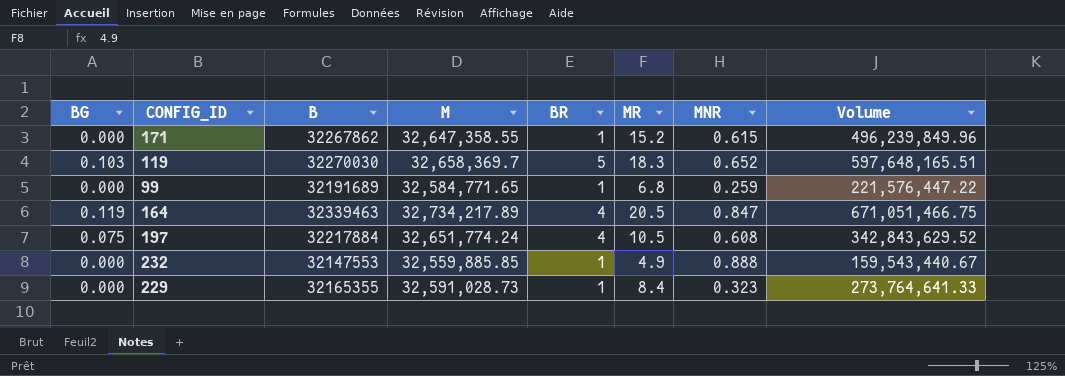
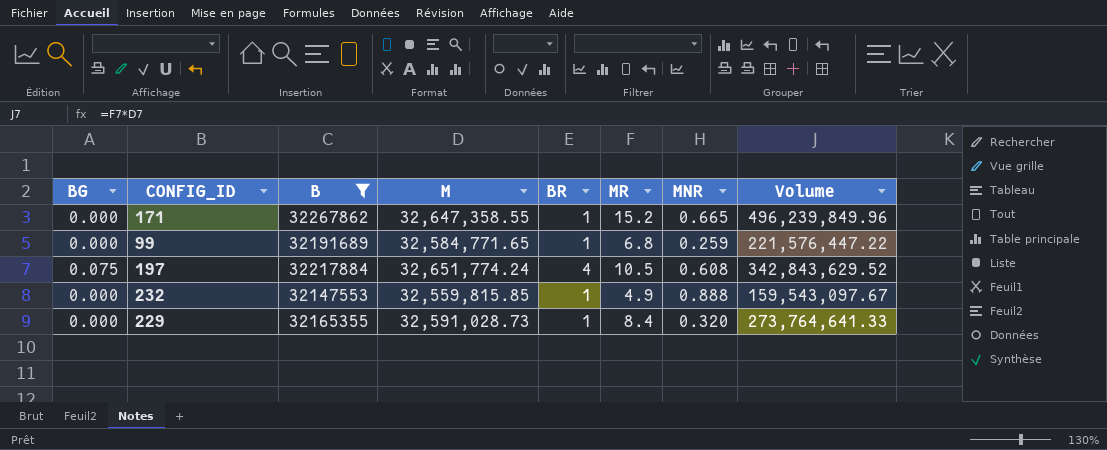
filter: none -> B <= 32267862
171 | MNR: 0.615 -> 0.665
232 | M: 32,559,885.85 -> 32,559,815.85
232 | Volume: 159,543,440.67 -> 159,543,097.67
229 | MNR: 0.323 -> 0.320

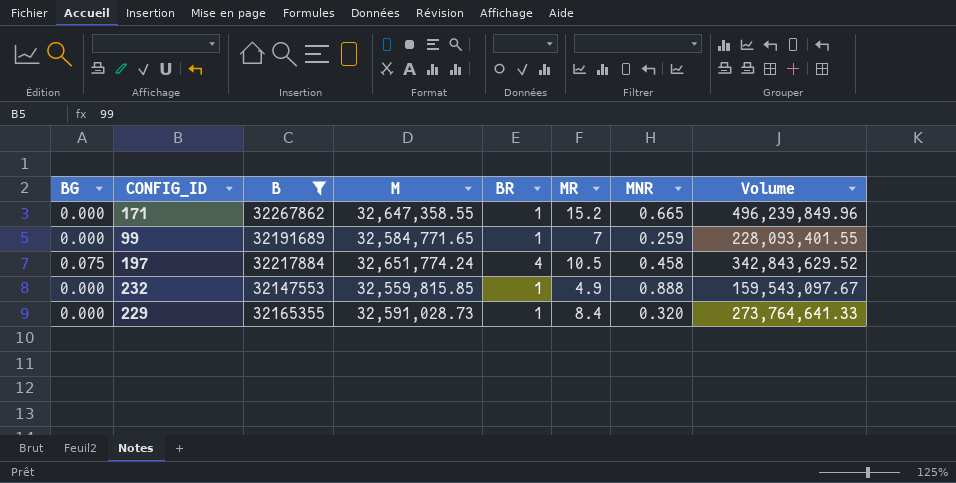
99 | MR: 6.8 -> 7
99 | Volume: 221,576,447.22 -> 228,093,401.55
197 | MNR: 0.608 -> 0.458

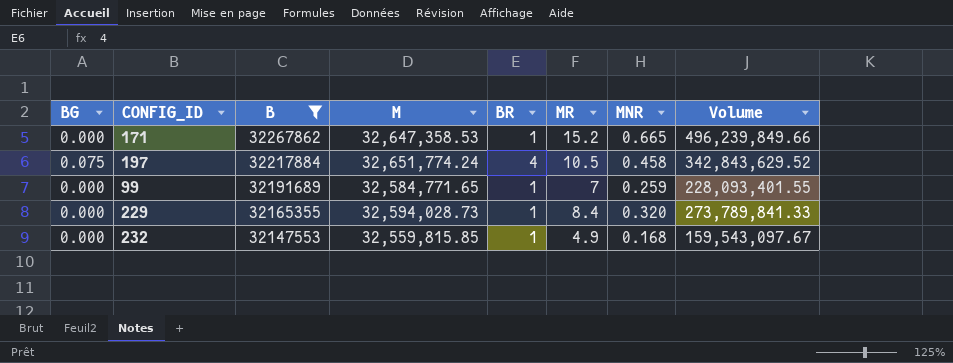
row order: none -> B descending
171 | M: 32,647,358.55 -> 32,647,358.53
171 | Volume: 496,239,849.96 -> 496,239,849.66
229 | M: 32,591,028.73 -> 32,594,028.73
229 | Volume: 273,764,641.33 -> 273,789,841.33
232 | MNR: 0.888 -> 0.168

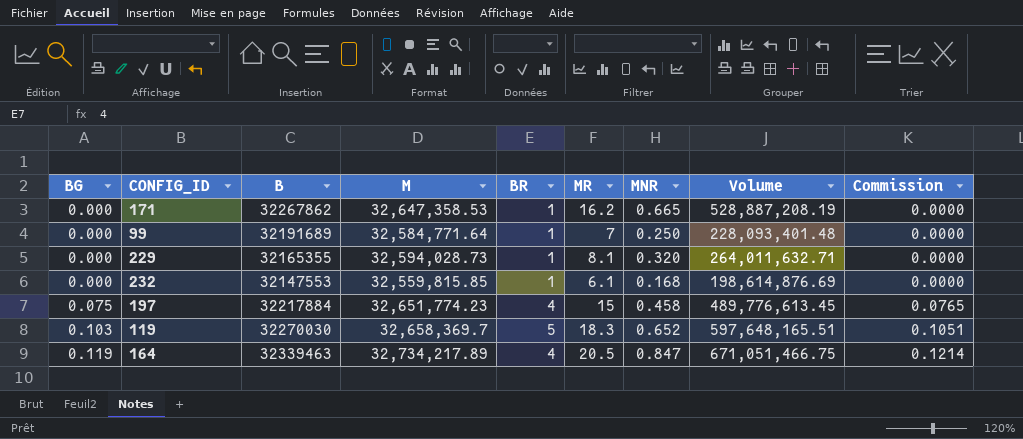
filter: B <= 32267862 -> none
row order: B descending -> BG ascending
column Commission | formula: none -> [BG] * 1.02
171 | MR: 15.2 -> 16.2
171 | Volume: 496,239,849.66 -> 528,887,208.19
99 | M: 32,584,771.65 -> 32,584,771.64
99 | MNR: 0.259 -> 0.250
99 | Volume: 228,093,401.55 -> 228,093,401.48
229 | MR: 8.4 -> 8.1
229 | Volume: 273,789,841.33 -> 264,011,632.71
232 | MR: 4.9 -> 6.1
232 | Volume: 159,543,097.67 -> 198,614,876.69
197 | M: 32,651,774.24 -> 32,651,774.23
197 | MR: 10.5 -> 15
197 | Volume: 342,843,629.52 -> 489,776,613.45

